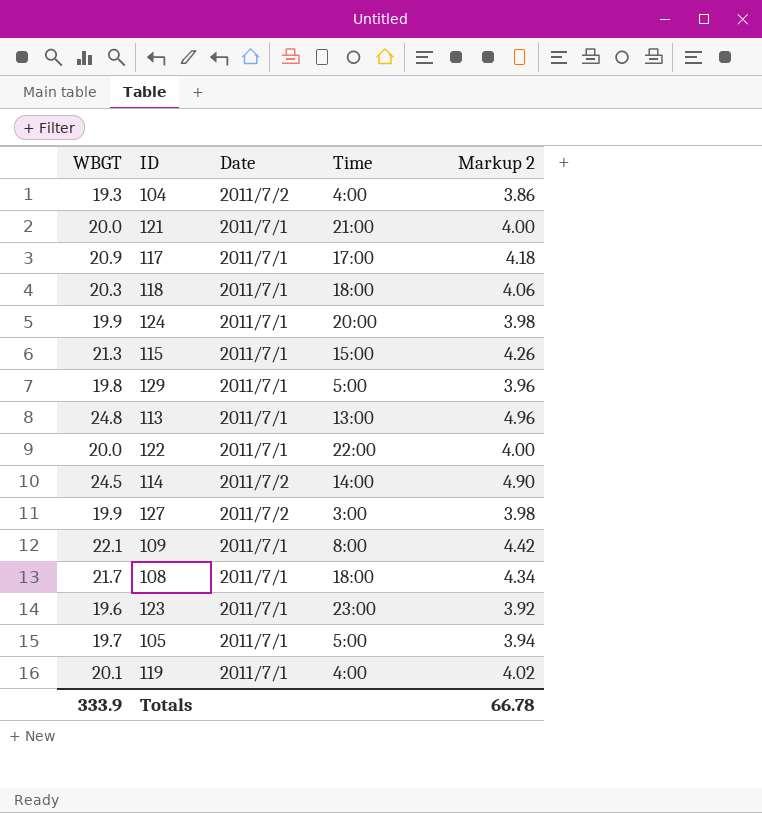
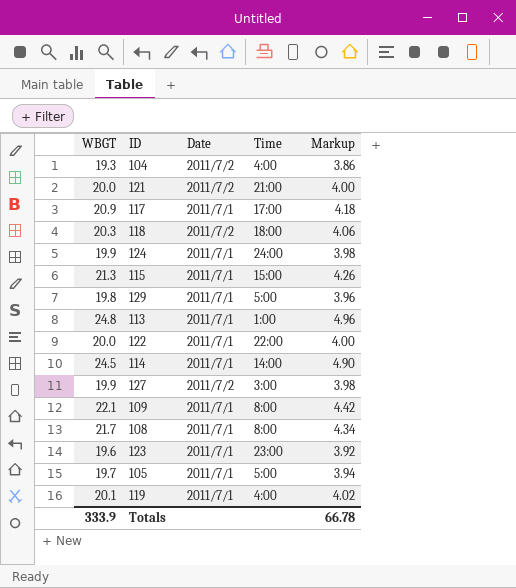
column name: Markup 2 -> Markup
121 | Date: 2011/7/1 -> 2011/7/2
118 | Date: 2011/7/1 -> 2011/7/2
124 | Time: 20:00 -> 24:00
113 | Time: 13:00 -> 1:00
114 | Date: 2011/7/2 -> 2011/7/1
108 | Time: 18:00 -> 8:00

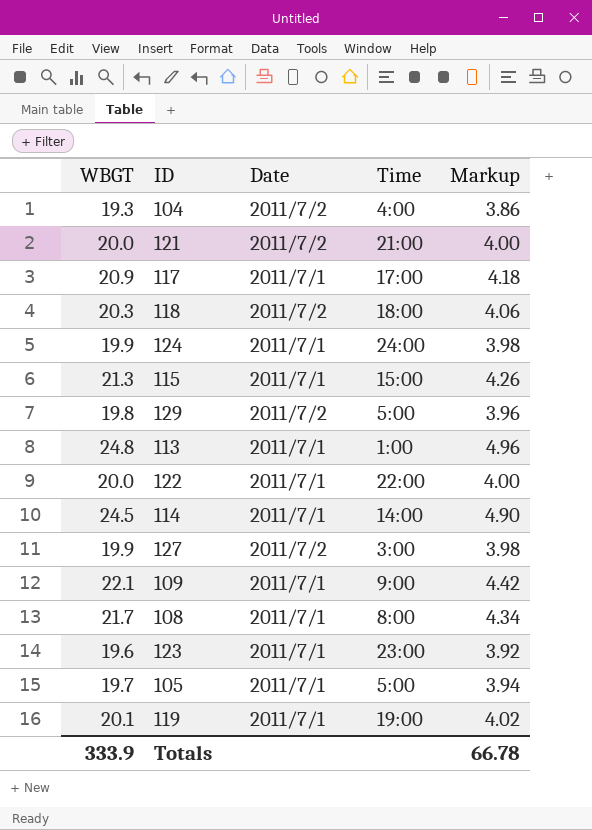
129 | Date: 2011/7/1 -> 2011/7/2
109 | Time: 8:00 -> 9:00
119 | Time: 4:00 -> 19:00

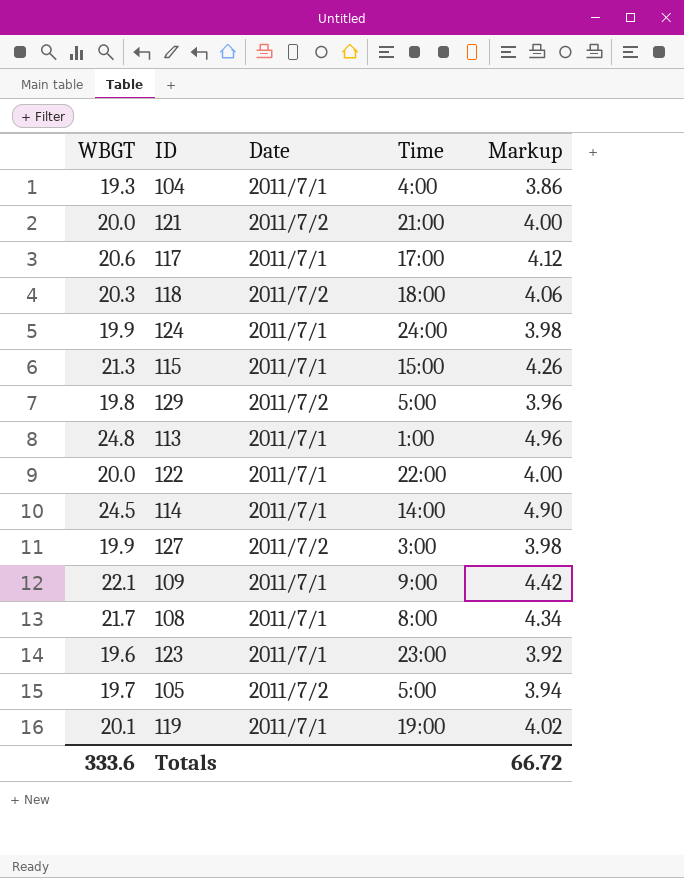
104 | Date: 2011/7/2 -> 2011/7/1
117 | WBGT: 20.9 -> 20.6
117 | Markup: 4.18 -> 4.12
105 | Date: 2011/7/1 -> 2011/7/2
Totals | WBGT: 333.9 -> 333.6
Totals | Markup: 66.78 -> 66.72

